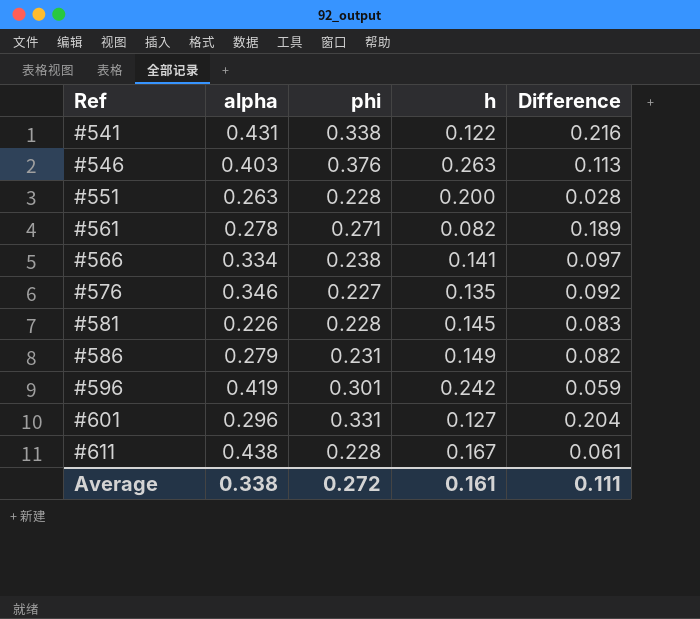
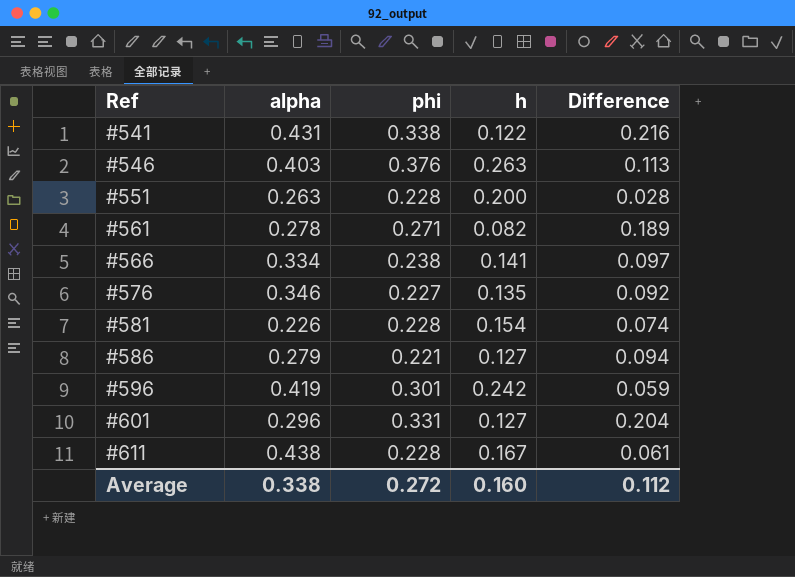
#581 | h: 0.145 -> 0.154
#581 | Difference: 0.083 -> 0.074
#586 | phi: 0.231 -> 0.221
#586 | h: 0.149 -> 0.127
#586 | Difference: 0.082 -> 0.094
Average | h: 0.161 -> 0.160
Average | Difference: 0.111 -> 0.112

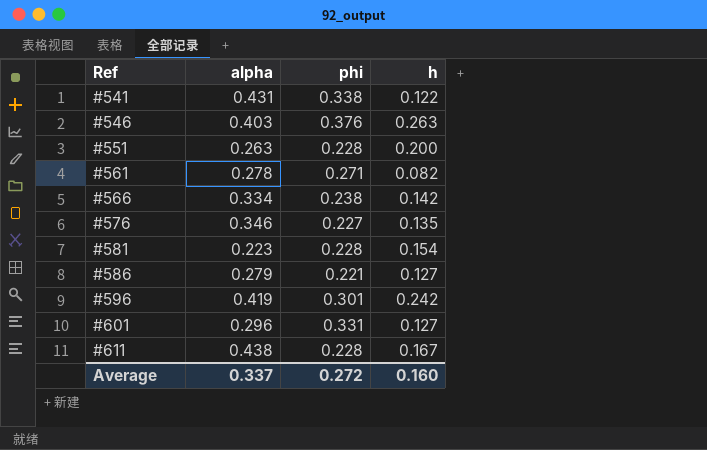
column Difference | formula: [phi] - [h] -> none
#566 | h: 0.141 -> 0.142
#581 | alpha: 0.226 -> 0.223
Average | alpha: 0.338 -> 0.337

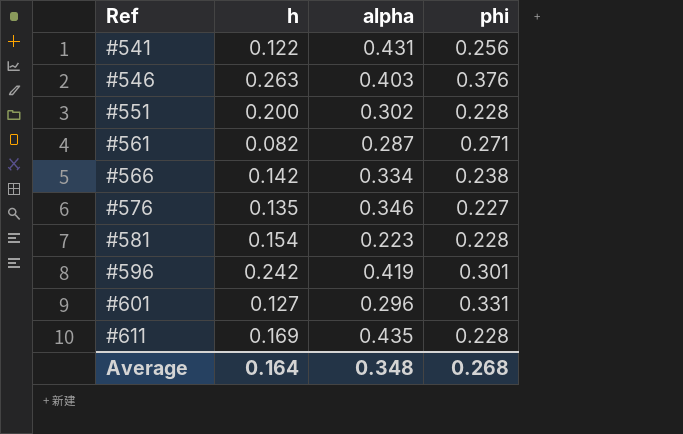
column h | position: 4 -> 2
row #586: 0.279 | 0.221 | 0.127 -> none
#541 | phi: 0.338 -> 0.256
#551 | alpha: 0.263 -> 0.302
#561 | alpha: 0.278 -> 0.287
#611 | h: 0.167 -> 0.169
#611 | alpha: 0.438 -> 0.435
Average | h: 0.160 -> 0.164
Average | alpha: 0.337 -> 0.348
Average | phi: 0.272 -> 0.268

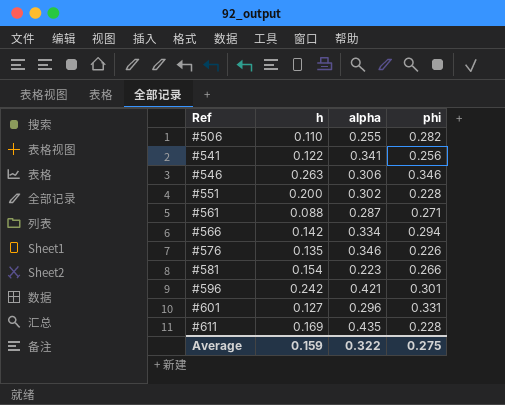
row #506: none -> 0.110 | 0.255 | 0.282
#541 | alpha: 0.431 -> 0.341
#546 | alpha: 0.403 -> 0.306
#546 | phi: 0.376 -> 0.346
#561 | h: 0.082 -> 0.088
#566 | phi: 0.238 -> 0.294
#576 | phi: 0.227 -> 0.226
#581 | phi: 0.228 -> 0.266
#596 | alpha: 0.419 -> 0.421
Average | h: 0.164 -> 0.159
Average | alpha: 0.348 -> 0.322
Average | phi: 0.268 -> 0.275

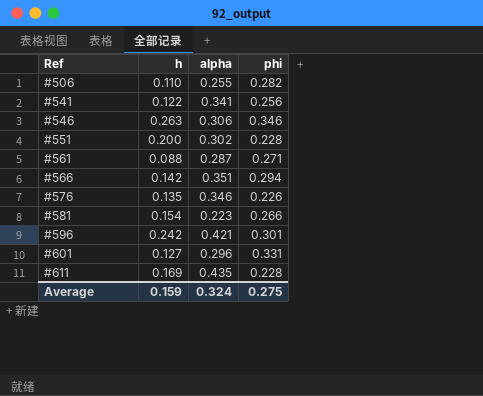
#566 | alpha: 0.334 -> 0.351
Average | alpha: 0.322 -> 0.324

